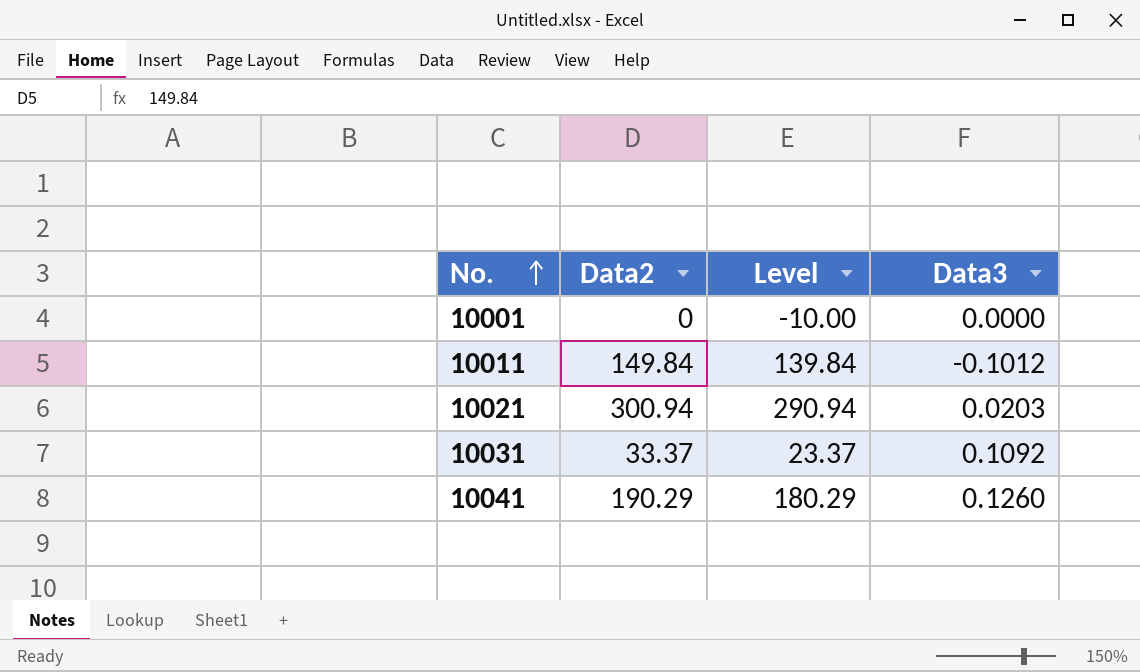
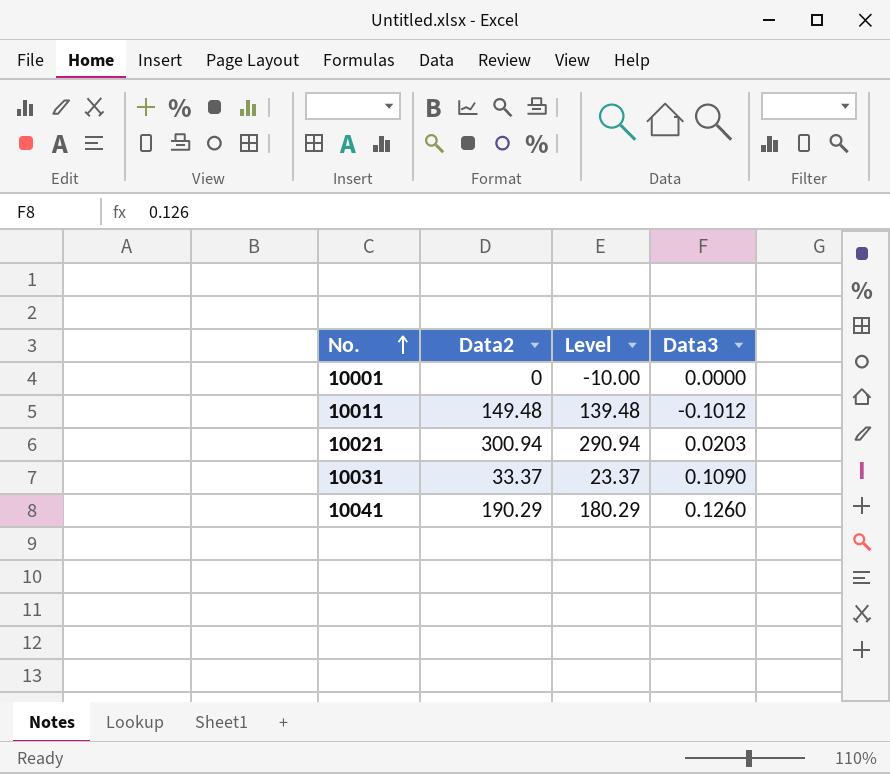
10011 | Data2: 149.84 -> 149.48
10011 | Level: 139.84 -> 139.48
10031 | Data3: 0.1092 -> 0.1090

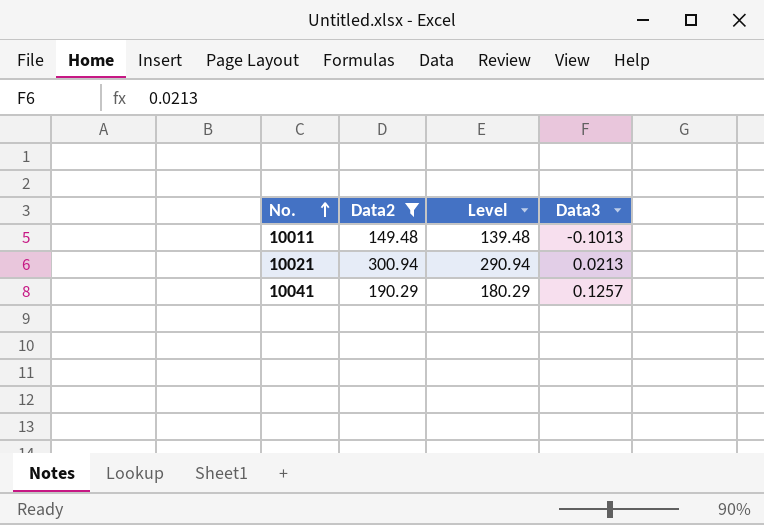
filter: none -> Data2 >= 149.48
10011 | Data3: -0.1012 -> -0.1013
10021 | Data3: 0.0203 -> 0.0213
10041 | Data3: 0.1260 -> 0.1257

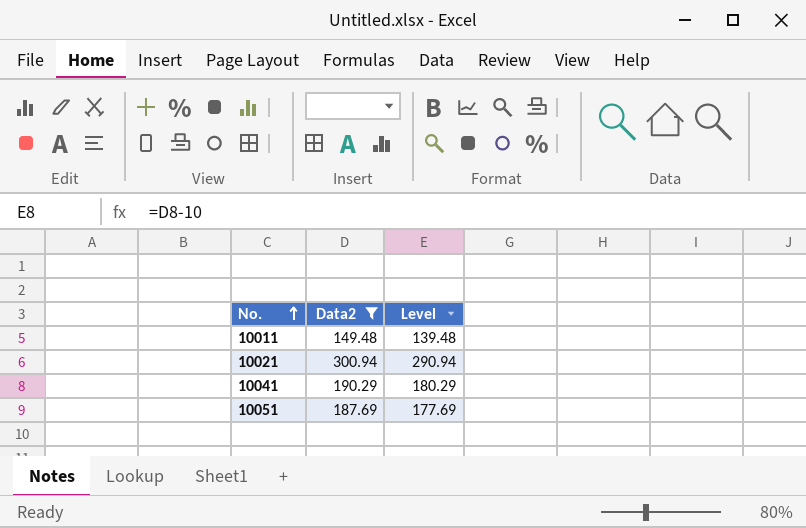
column Data3 | position: 4 -> none
row 10051: none -> 187.69 | 177.69

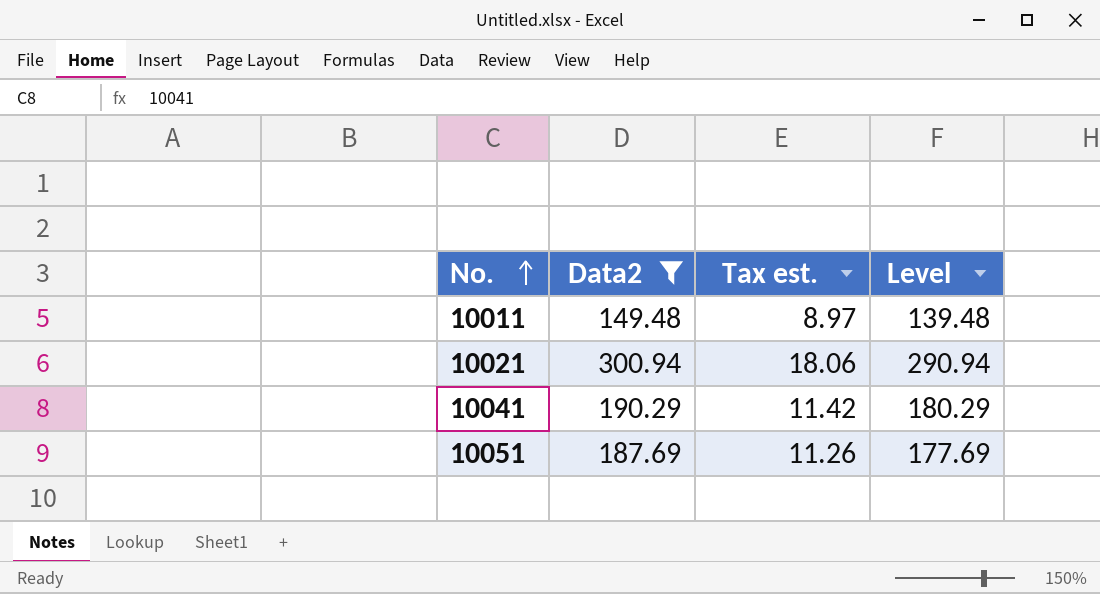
column Tax est. | formula: none -> [Data2] * 0.06

